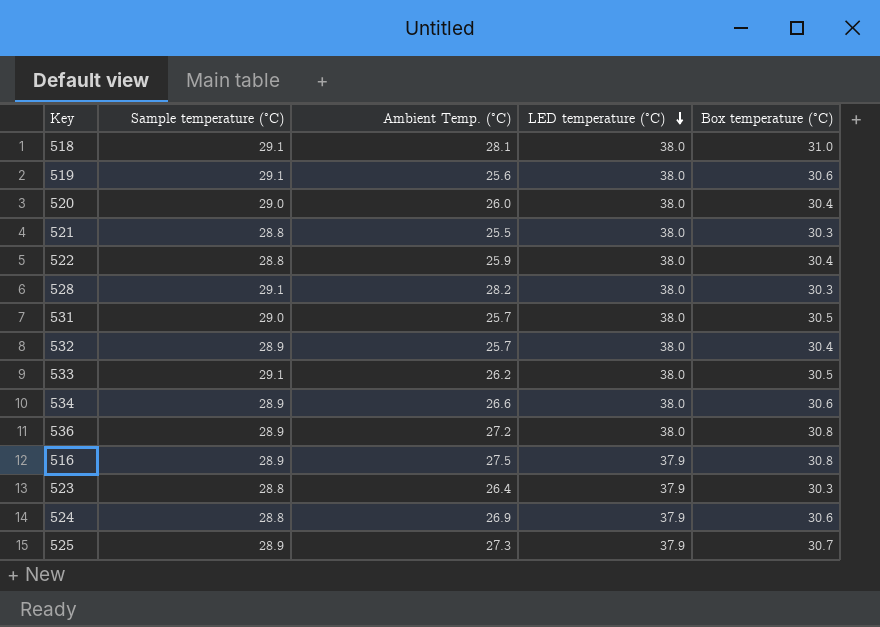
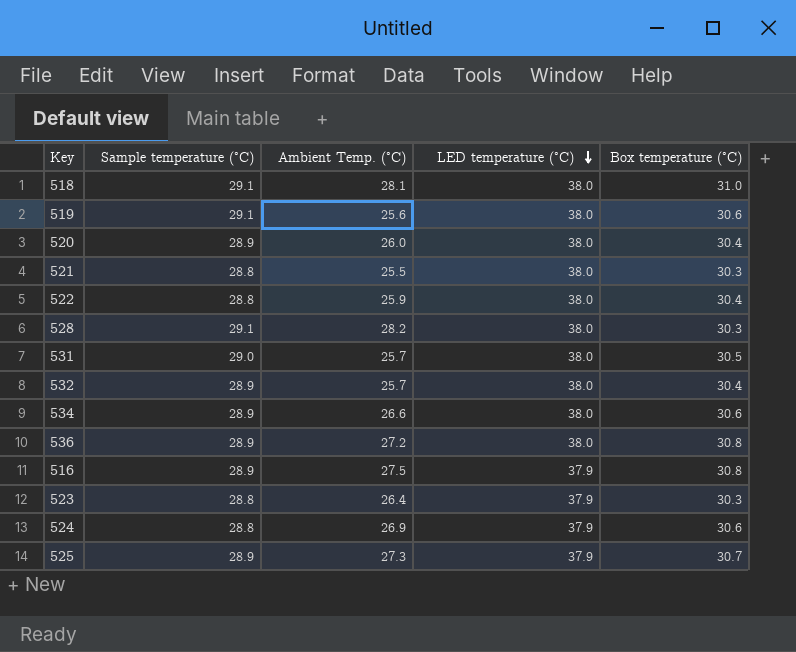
row 533: 29.1 | 26.2 | 38.0 | 30.5 -> none
520 | Sample temperature (°C): 29.0 -> 28.9

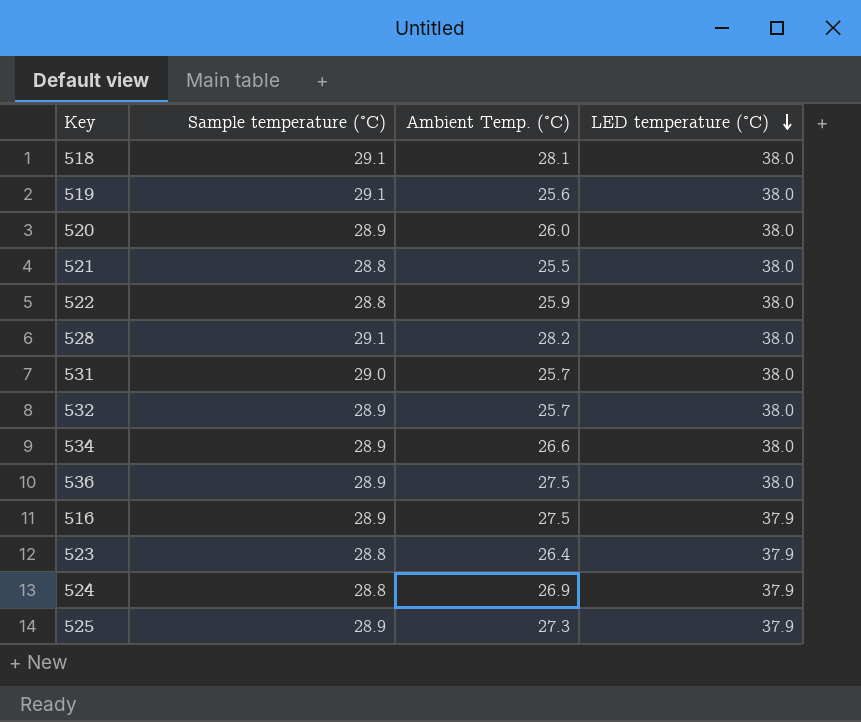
column Box temperature (°C) | position: 5 -> none
536 | Ambient Temp. (°C): 27.2 -> 27.5

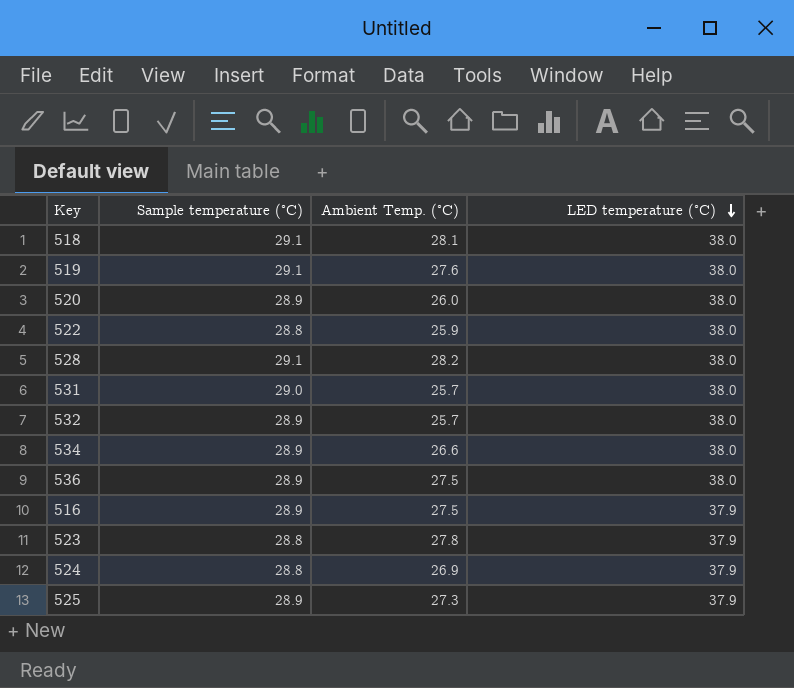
row 521: 28.8 | 25.5 | 38.0 -> none
519 | Ambient Temp. (°C): 25.6 -> 27.6
523 | Ambient Temp. (°C): 26.4 -> 27.8

